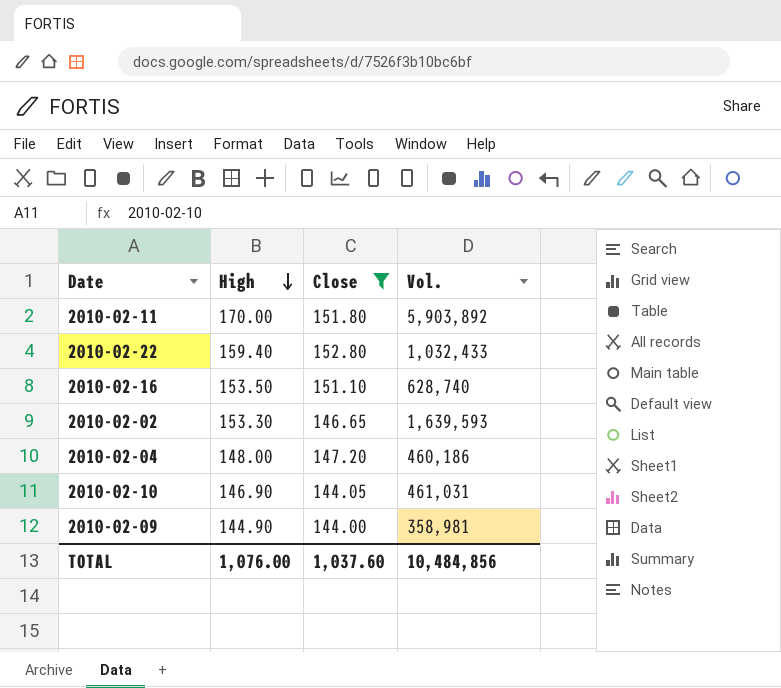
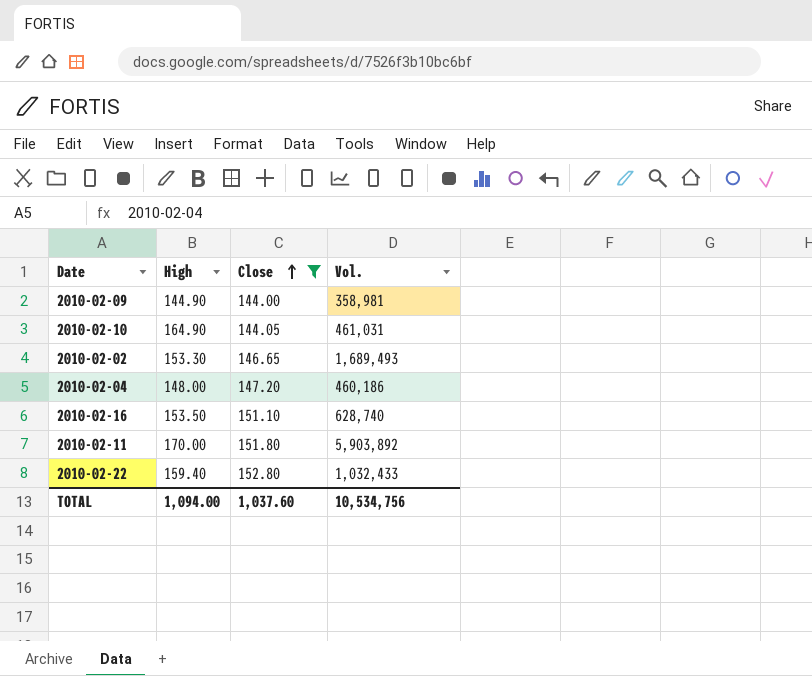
row order: High descending -> Close ascending
2010-02-10 | High: 146.90 -> 164.90
2010-02-02 | Vol.: 1,639,593 -> 1,689,493
TOTAL | High: 1,076.00 -> 1,094.00
TOTAL | Vol.: 10,484,856 -> 10,534,756

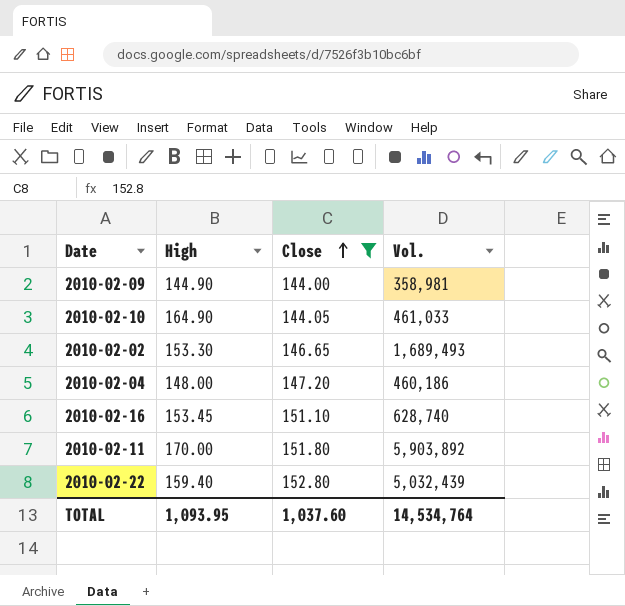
2010-02-10 | Vol.: 461,031 -> 461,033
2010-02-16 | High: 153.50 -> 153.45
2010-02-22 | Vol.: 1,032,433 -> 5,032,439
TOTAL | High: 1,094.00 -> 1,093.95
TOTAL | Vol.: 10,534,756 -> 14,534,764

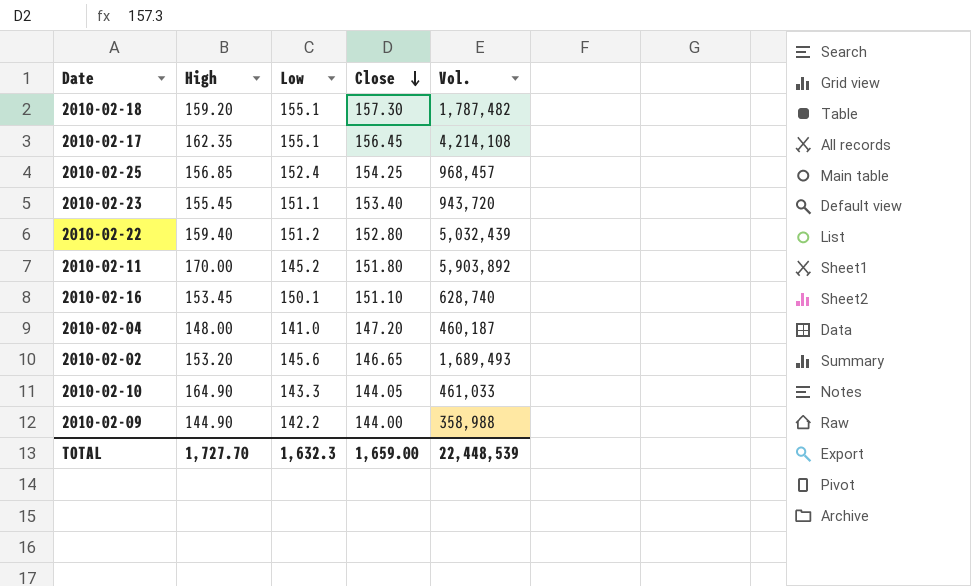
filter: Close <= 152.80 -> none
row order: Close ascending -> Close descending
column Low | position: none -> 3
2010-02-04 | Vol.: 460,186 -> 460,187
2010-02-02 | High: 153.30 -> 153.20
2010-02-09 | Vol.: 358,981 -> 358,988
TOTAL | High: 1,093.95 -> 1,727.70
TOTAL | Close: 1,037.60 -> 1,659.00
TOTAL | Vol.: 14,534,764 -> 22,448,539

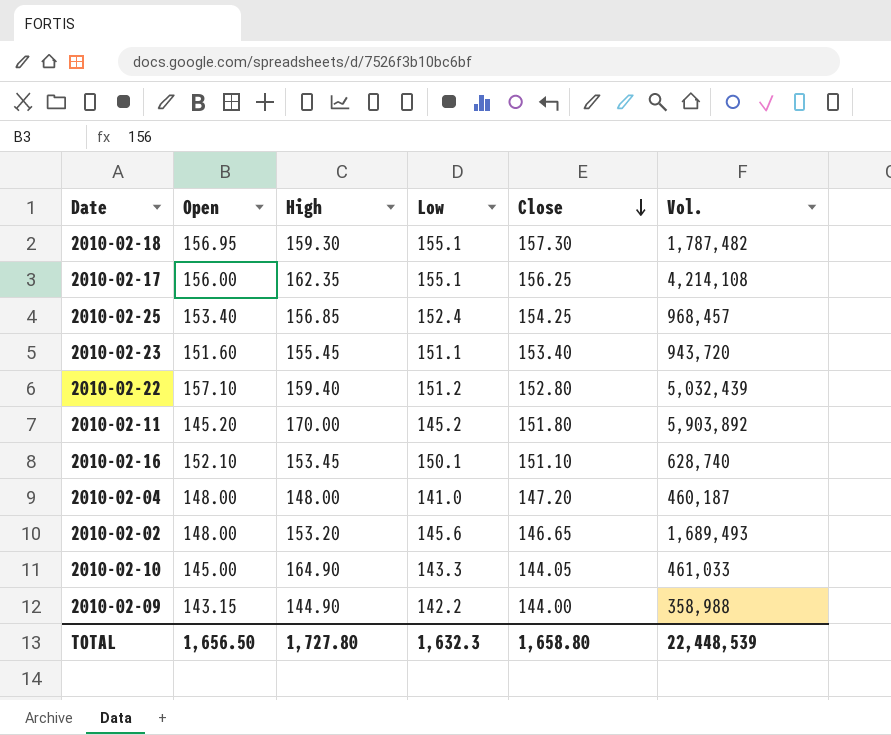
column Open | position: none -> 2
2010-02-18 | High: 159.20 -> 159.30
2010-02-17 | Close: 156.45 -> 156.25
TOTAL | High: 1,727.70 -> 1,727.80
TOTAL | Close: 1,659.00 -> 1,658.80

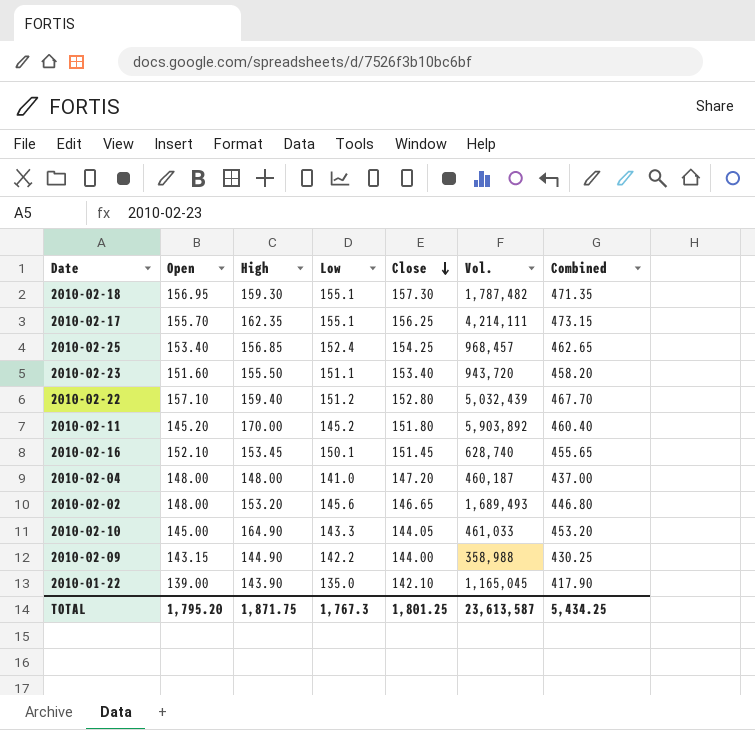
column Combined | formula: none -> [Open] + [High] + [Low]
2010-02-17 | Open: 156.00 -> 155.70
2010-02-17 | Vol.: 4,214,108 -> 4,214,111
2010-02-23 | High: 155.45 -> 155.50
2010-02-16 | Close: 151.10 -> 151.45
row 2010-01-22: none -> 139.00 | 143.90 | 135.0 | 142.10 | 1,165,045 | 417.90
TOTAL | Open: 1,656.50 -> 1,795.20
TOTAL | High: 1,727.80 -> 1,871.75
TOTAL | Low: 1,632.3 -> 1,767.3
TOTAL | Close: 1,658.80 -> 1,801.25
TOTAL | Vol.: 22,448,539 -> 23,613,587

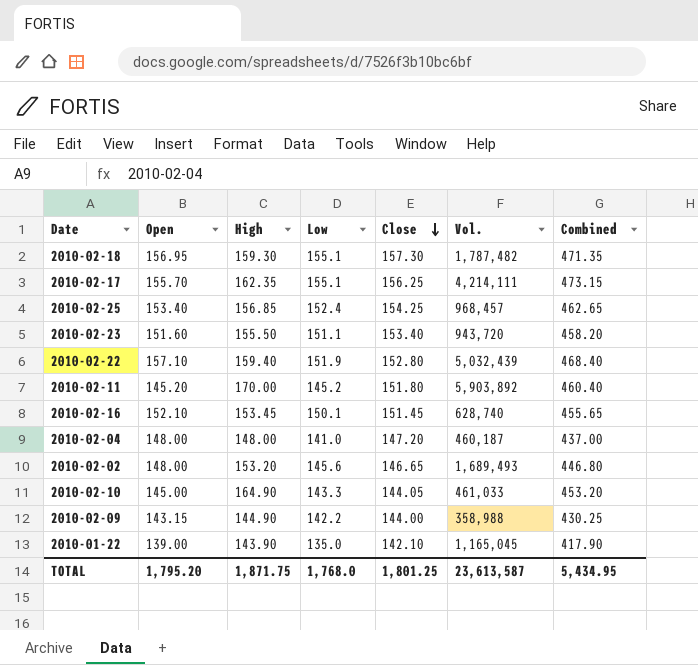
2010-02-22 | Low: 151.2 -> 151.9
2010-02-22 | Combined: 467.70 -> 468.40
TOTAL | Low: 1,767.3 -> 1,768.0
TOTAL | Combined: 5,434.25 -> 5,434.95

